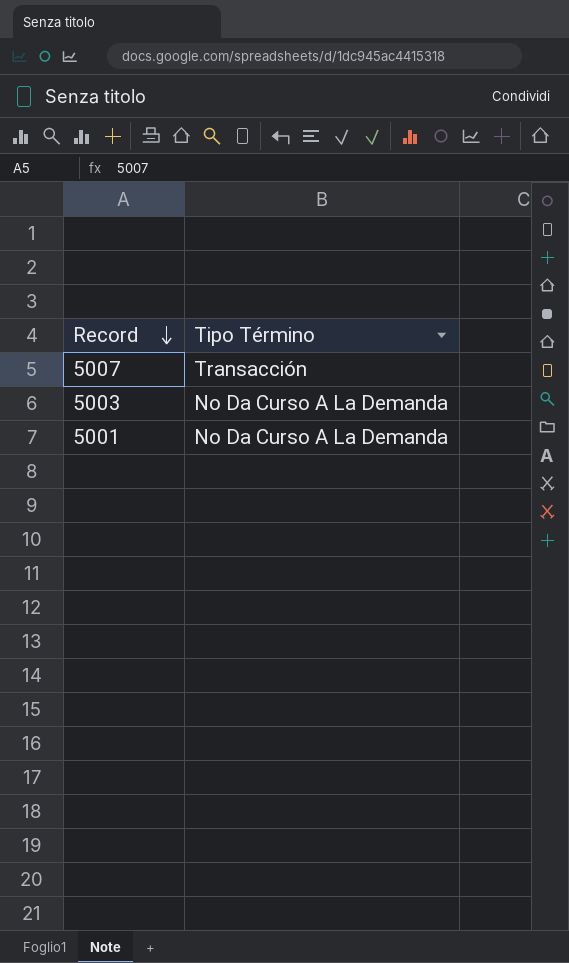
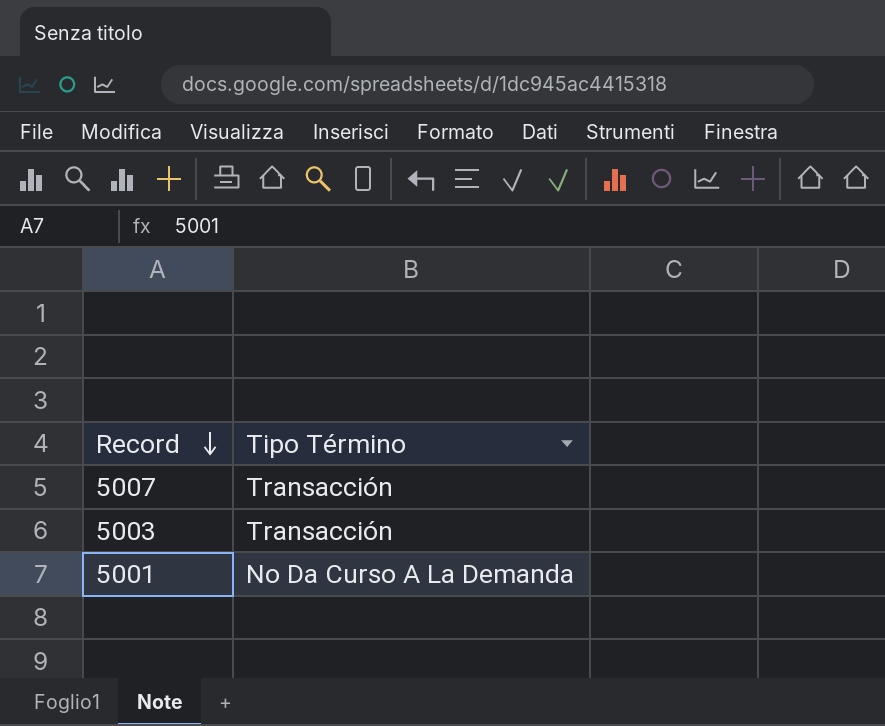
5003 | Tipo Término: No Da Curso A La Demanda -> Transacción

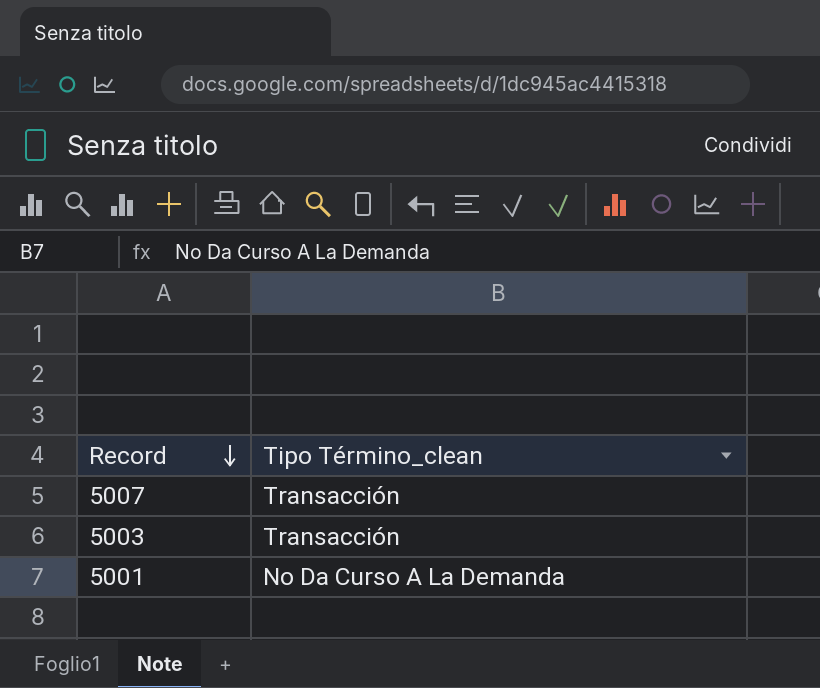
column name: Tipo Término -> Tipo Término_clean

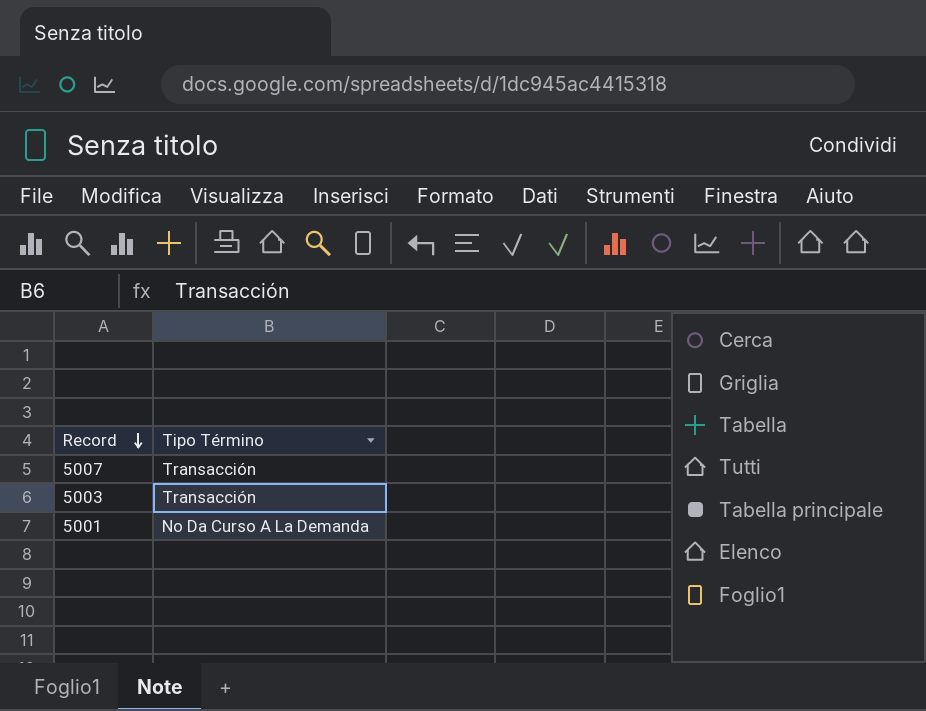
column name: Tipo Término_clean -> Tipo Término

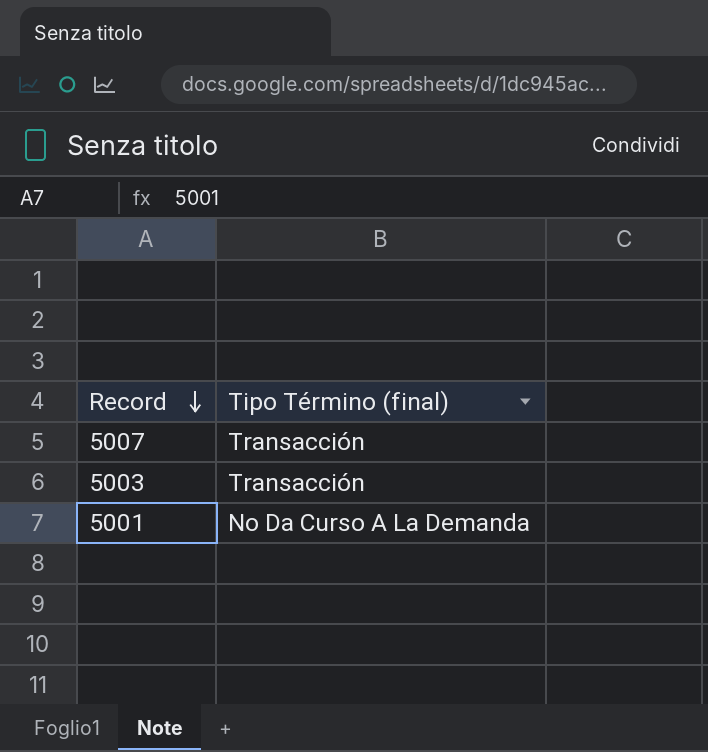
column name: Tipo Término -> Tipo Término (final)

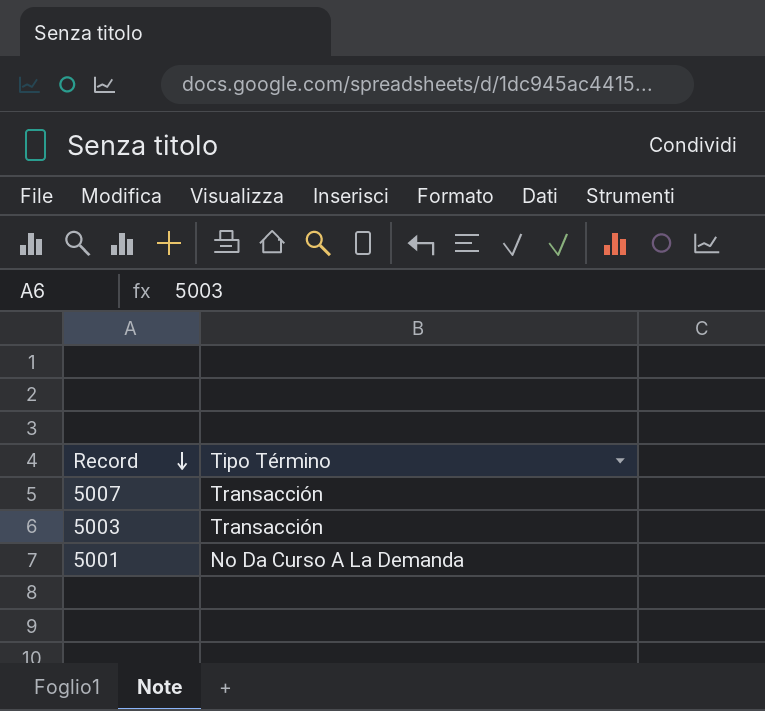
column name: Tipo Término (final) -> Tipo Término

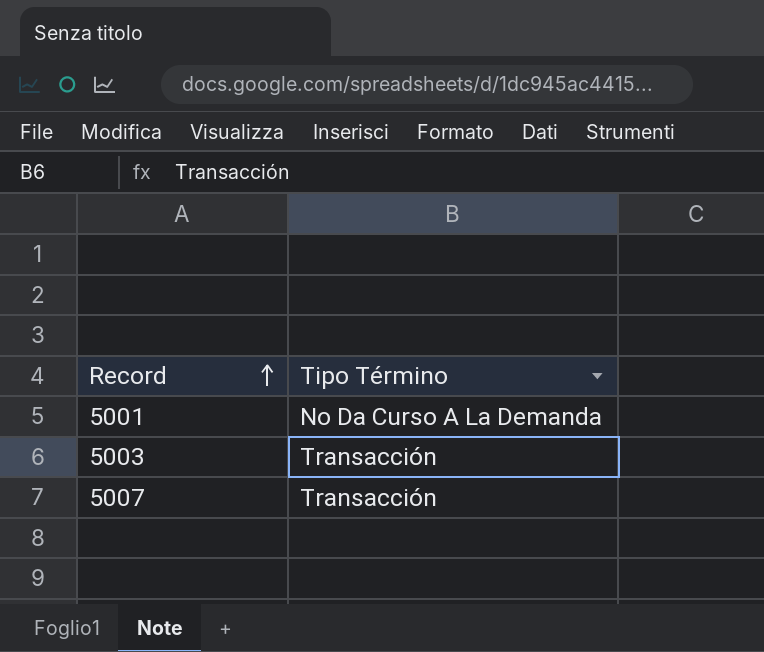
row order: Record descending -> Record ascending

